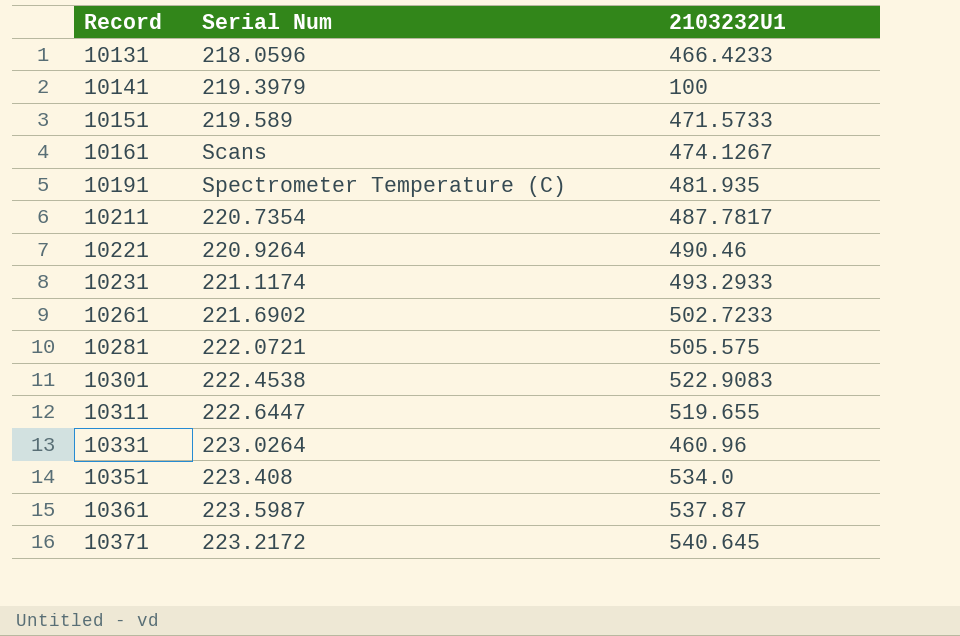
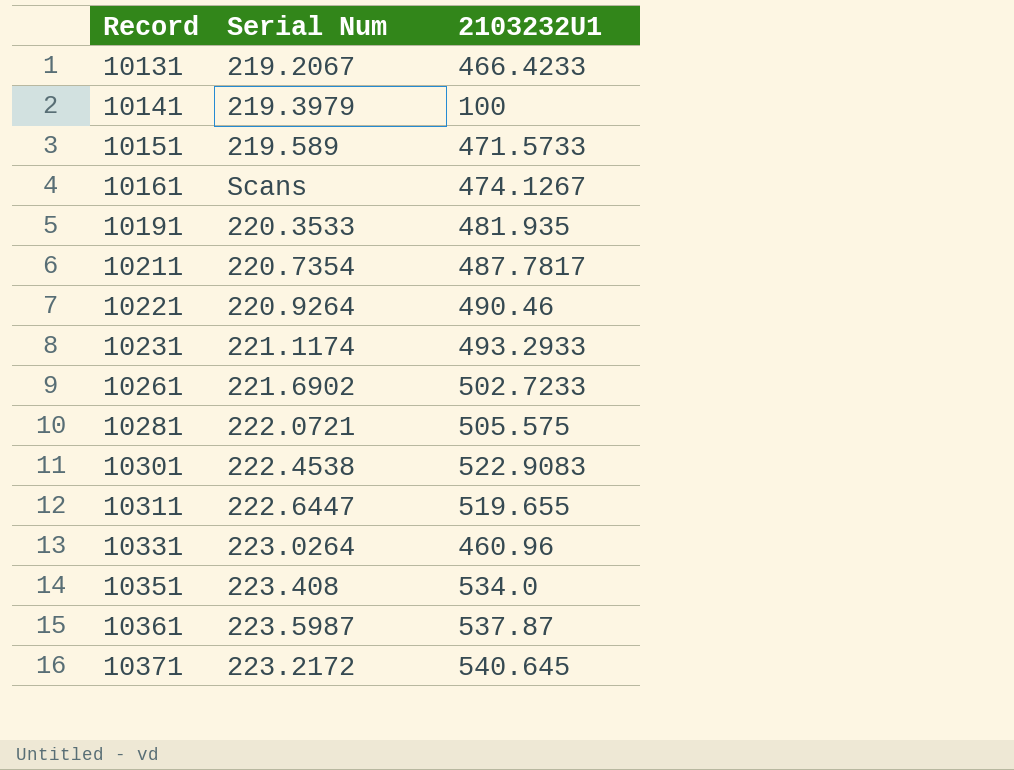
10131 | Serial Num: 218.0596 -> 219.2067
10191 | Serial Num: Spectrometer Temperature (C) -> 220.3533

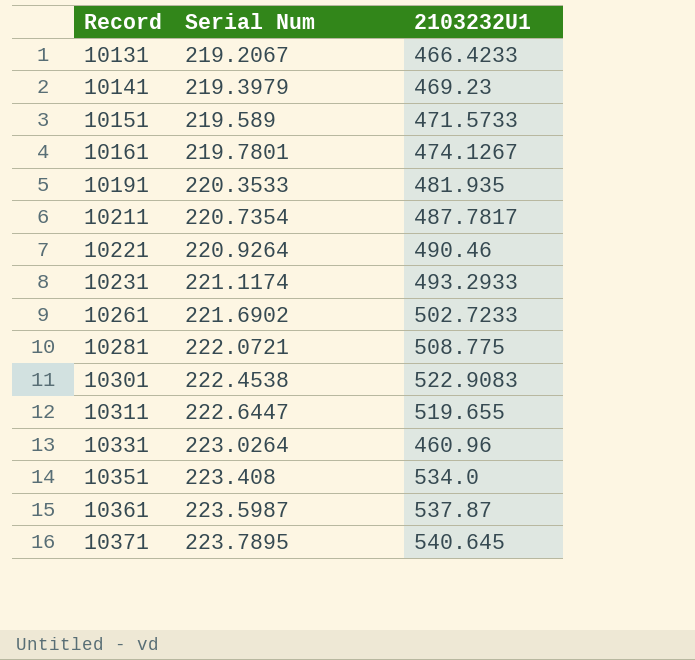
10141 | 2103232U1: 100 -> 469.23
10161 | Serial Num: Scans -> 219.7801
10281 | 2103232U1: 505.575 -> 508.775
10371 | Serial Num: 223.2172 -> 223.7895

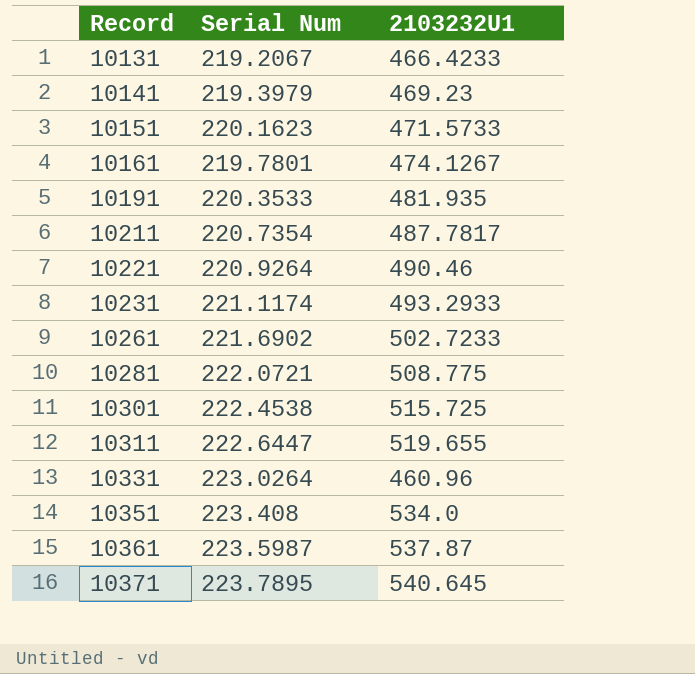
10151 | Serial Num: 219.589 -> 220.1623
10301 | 2103232U1: 522.9083 -> 515.725

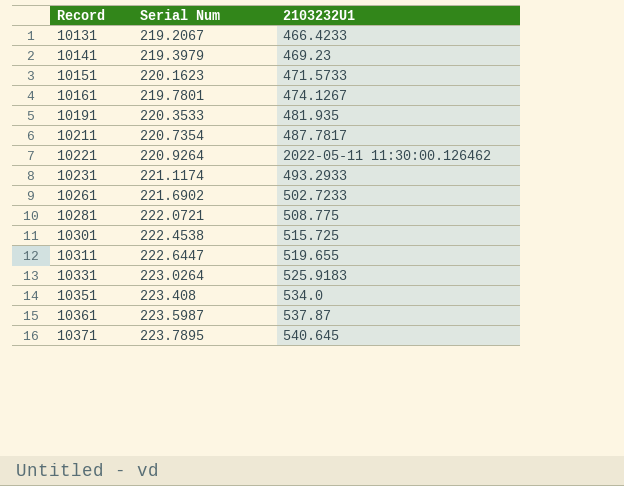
10221 | 2103232U1: 490.46 -> 2022-05-11 11:30:00.126462
10331 | 2103232U1: 460.96 -> 525.9183

